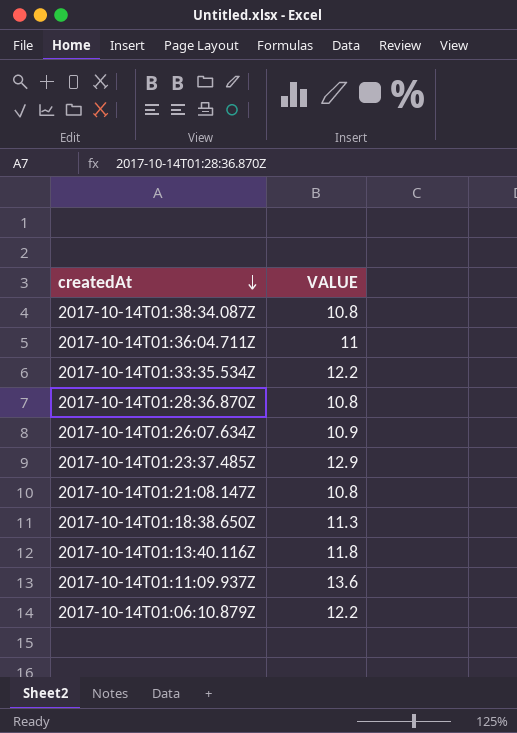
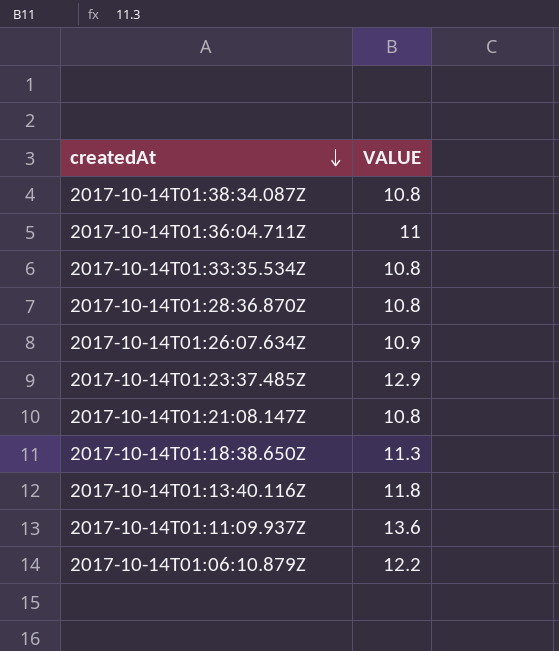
2017-10-14T01:33:35.534Z | VALUE: 12.2 -> 10.8

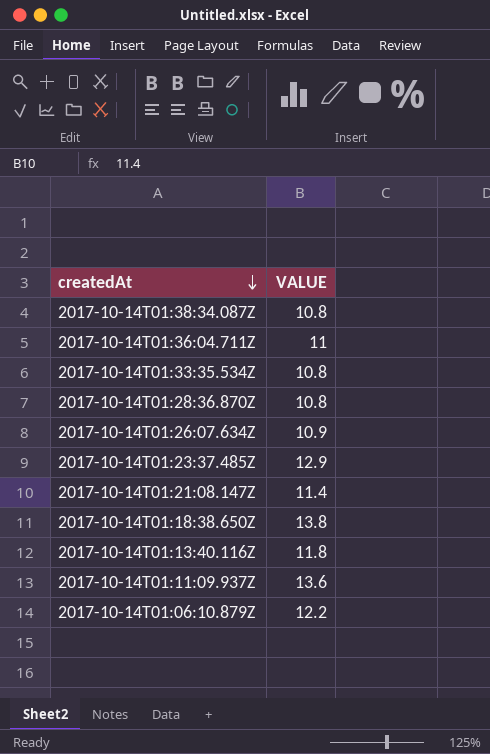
2017-10-14T01:21:08.147Z | VALUE: 10.8 -> 11.4
2017-10-14T01:18:38.650Z | VALUE: 11.3 -> 13.8

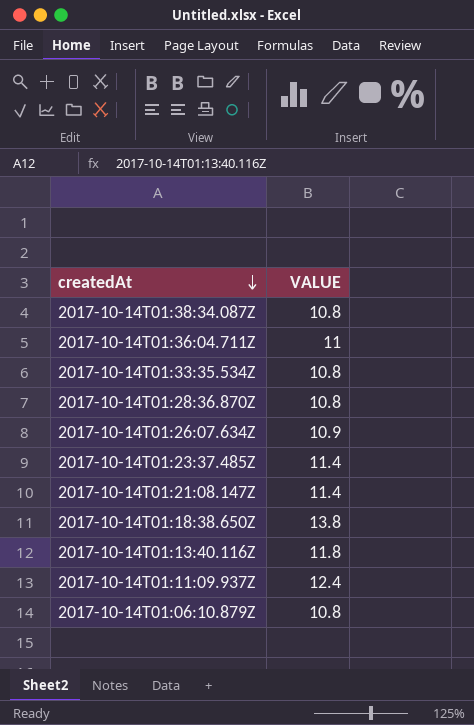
2017-10-14T01:23:37.485Z | VALUE: 12.9 -> 11.4
2017-10-14T01:11:09.937Z | VALUE: 13.6 -> 12.4
2017-10-14T01:06:10.879Z | VALUE: 12.2 -> 10.8

